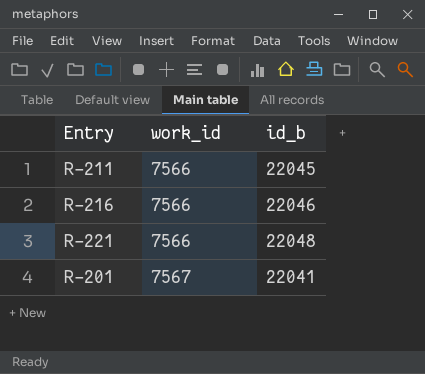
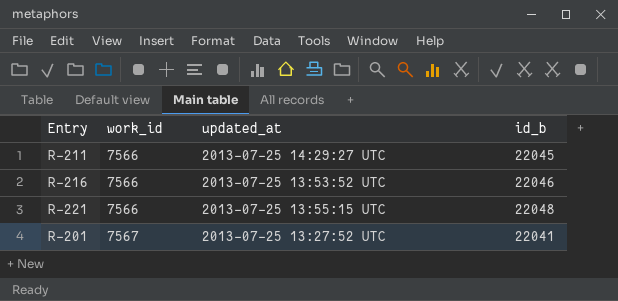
column updated_at | position: none -> 3

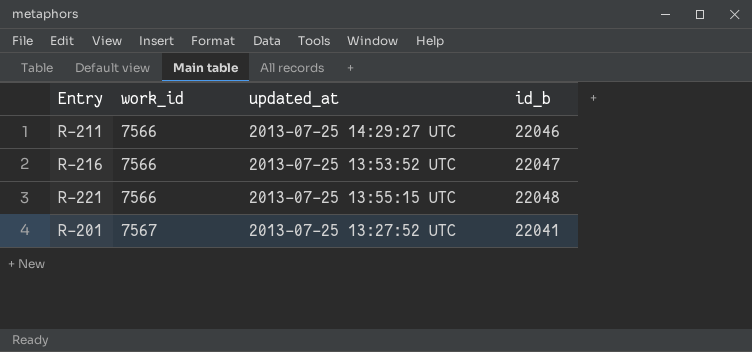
R-211 | id_b: 22045 -> 22046
R-216 | id_b: 22046 -> 22047

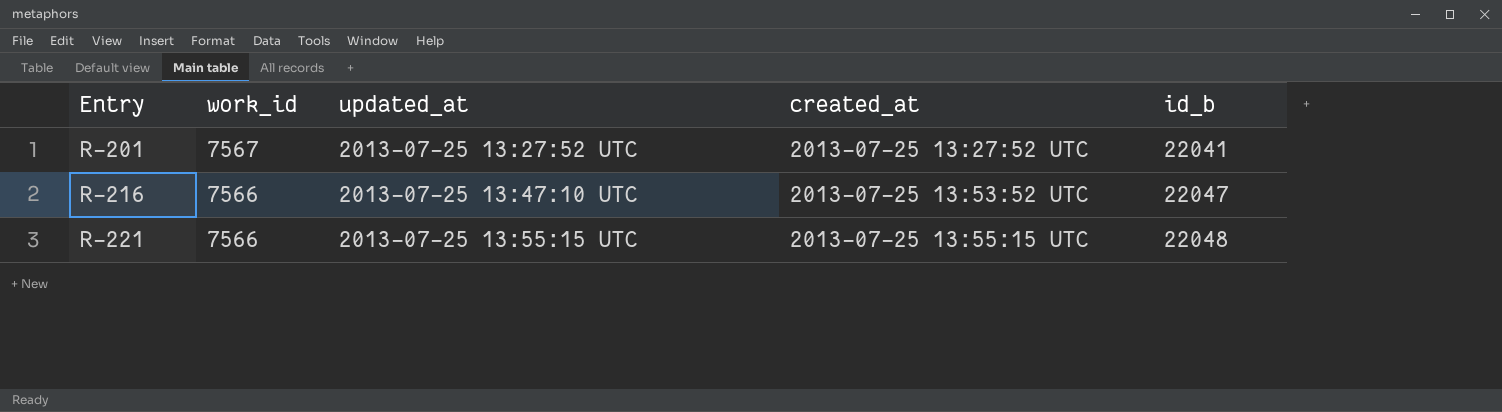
row order: work_id ascending -> Entry ascending
column created_at | position: none -> 4
row R-211: 7566 | 2013-07-25 14:29:27 UTC | 22046 -> none
R-216 | updated_at: 2013-07-25 13:53:52 UTC -> 2013-07-25 13:47:10 UTC

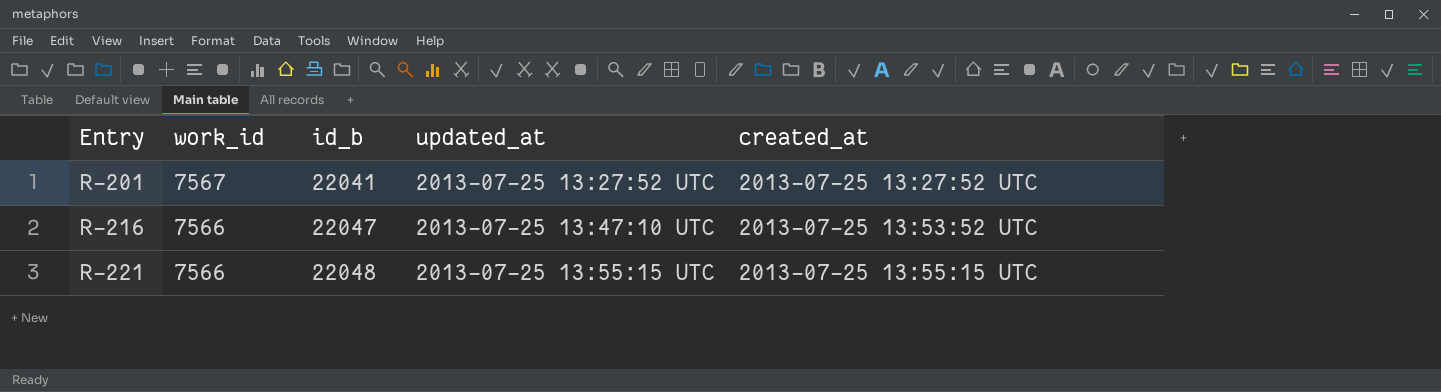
column id_b | position: 5 -> 3

